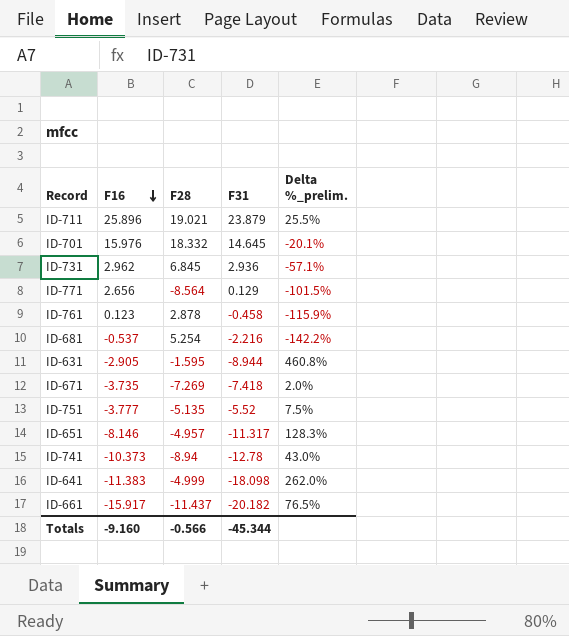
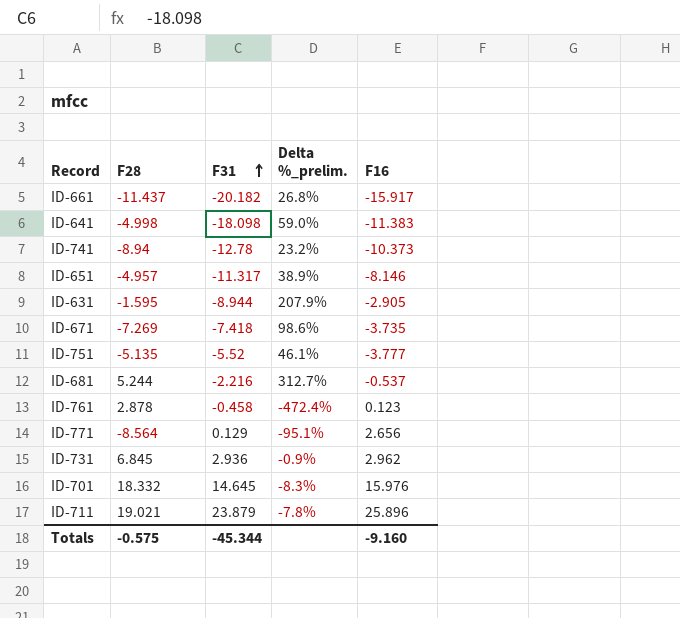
row order: F16 descending -> F31 ascending
column Delta %_prelim. | formula: ([F31] - [F28]) / [F28] -> ([F31] - [F16]) / [F16]
column F16 | position: 2 -> 5
ID-641 | F28: -4.999 -> -4.998
ID-681 | F28: 5.254 -> 5.244
Totals | F28: -0.566 -> -0.575

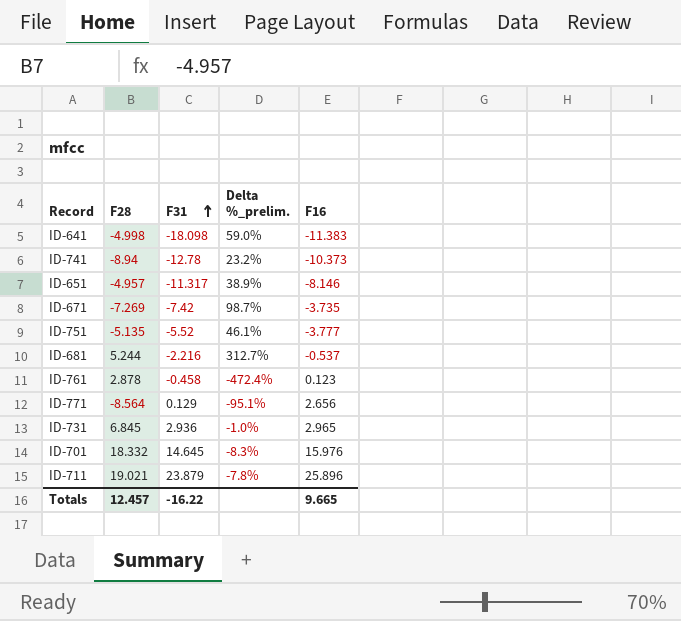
row ID-661: -11.437 | -20.182 | 26.8% | -15.917 -> none
row ID-631: -1.595 | -8.944 | 207.9% | -2.905 -> none
ID-671 | F31: -7.418 -> -7.42
ID-671 | Delta %_prelim.: 98.6% -> 98.7%
ID-731 | Delta %_prelim.: -0.9% -> -1.0%
ID-731 | F16: 2.962 -> 2.965
Totals | F28: -0.575 -> 12.457
Totals | F31: -45.344 -> -16.22
Totals | F16: -9.160 -> 9.665

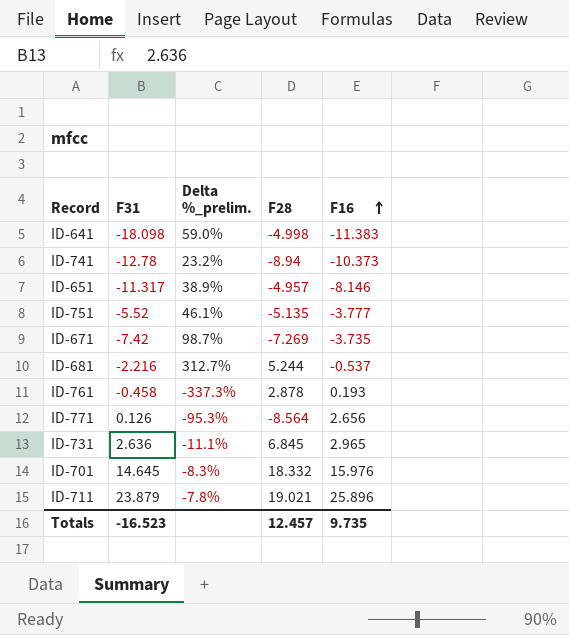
row order: F31 ascending -> F16 ascending
column F28 | position: 2 -> 4
ID-761 | Delta %_prelim.: -472.4% -> -337.3%
ID-761 | F16: 0.123 -> 0.193
ID-771 | F31: 0.129 -> 0.126
ID-771 | Delta %_prelim.: -95.1% -> -95.3%
ID-731 | F31: 2.936 -> 2.636
ID-731 | Delta %_prelim.: -1.0% -> -11.1%
Totals | F31: -16.22 -> -16.523
Totals | F16: 9.665 -> 9.735

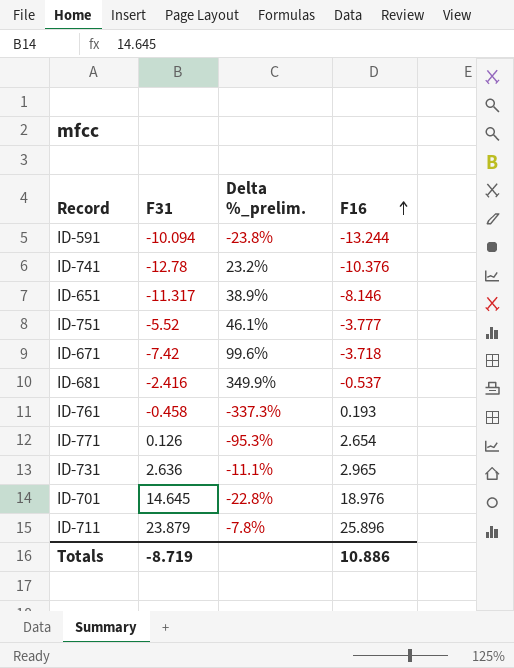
column F28 | position: 4 -> none
row ID-641: -18.098 | 59.0% | -4.998 | -11.383 -> none
row ID-591: none -> -10.094 | -23.8% | -13.244
ID-741 | F16: -10.373 -> -10.376
ID-671 | Delta %_prelim.: 98.7% -> 99.6%
ID-671 | F16: -3.735 -> -3.718
ID-681 | F31: -2.216 -> -2.416
ID-681 | Delta %_prelim.: 312.7% -> 349.9%
ID-771 | F16: 2.656 -> 2.654
ID-701 | Delta %_prelim.: -8.3% -> -22.8%
ID-701 | F16: 15.976 -> 18.976
Totals | F31: -16.523 -> -8.719
Totals | F16: 9.735 -> 10.886

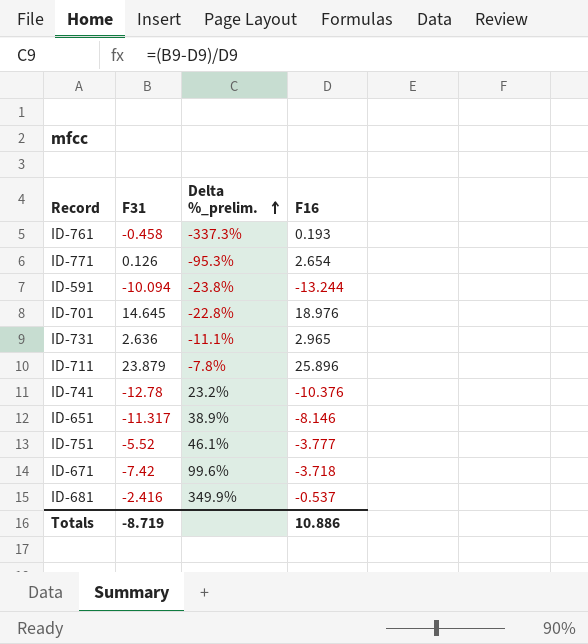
row order: F16 ascending -> Delta %_prelim. ascending

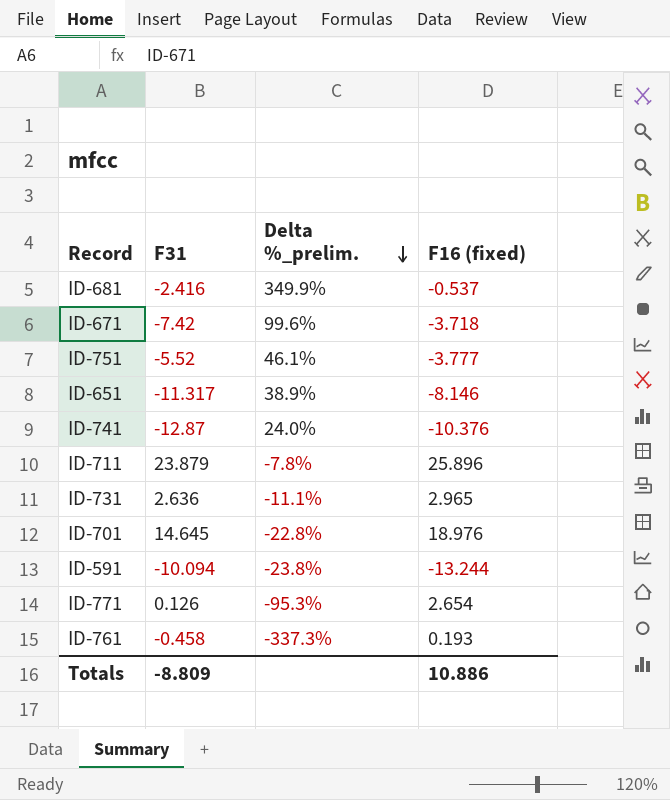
row order: Delta %_prelim. ascending -> Delta %_prelim. descending
column name: F16 -> F16 (fixed)
ID-741 | F31: -12.78 -> -12.87
ID-741 | Delta %_prelim.: 23.2% -> 24.0%
Totals | F31: -8.719 -> -8.809

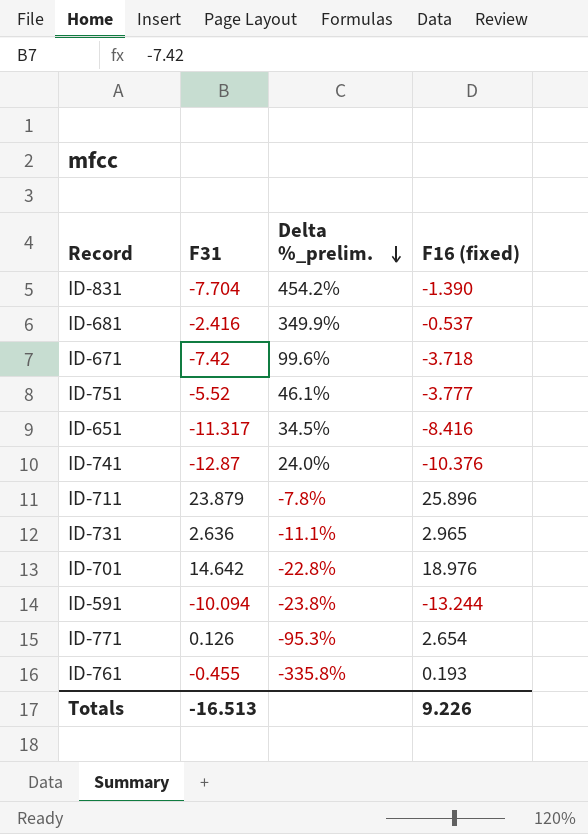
row ID-831: none -> -7.704 | 454.2% | -1.390
ID-651 | Delta %_prelim.: 38.9% -> 34.5%
ID-651 | F16 (fixed): -8.146 -> -8.416
ID-701 | F31: 14.645 -> 14.642
ID-761 | F31: -0.458 -> -0.455
ID-761 | Delta %_prelim.: -337.3% -> -335.8%
Totals | F31: -8.809 -> -16.513
Totals | F16 (fixed): 10.886 -> 9.226

